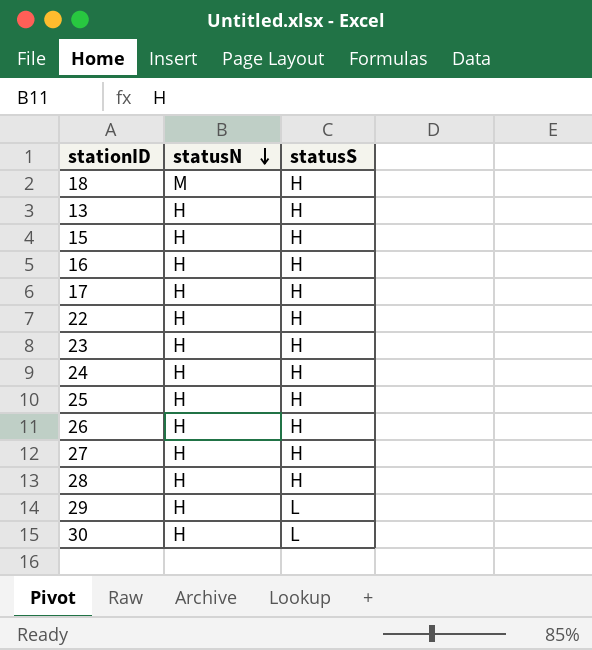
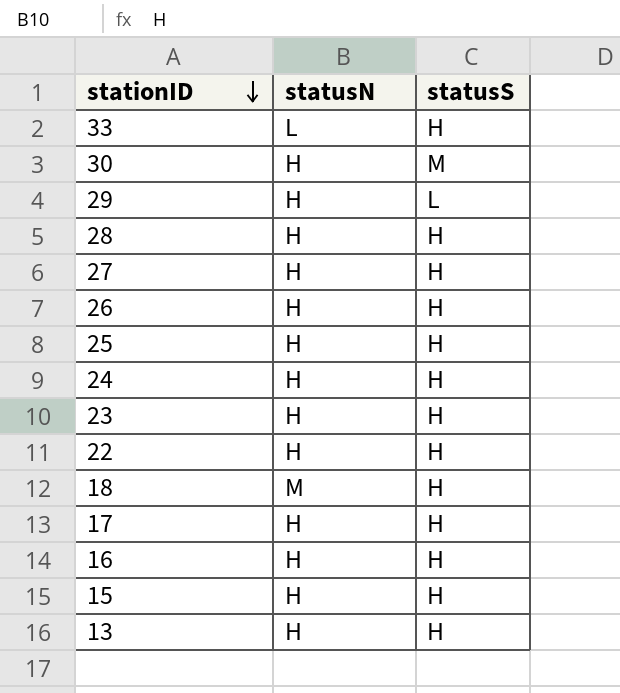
row order: statusN descending -> stationID descending
row 33: none -> L | H
30 | statusS: L -> M

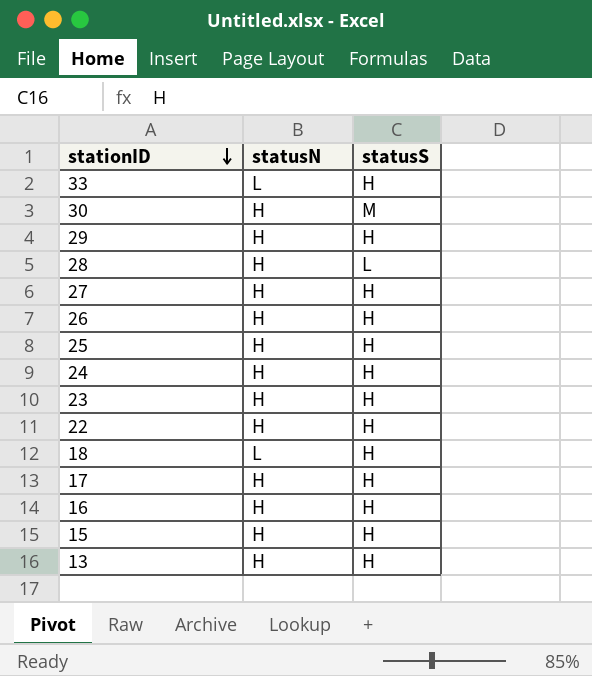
29 | statusS: L -> H
28 | statusS: H -> L
18 | statusN: M -> L

